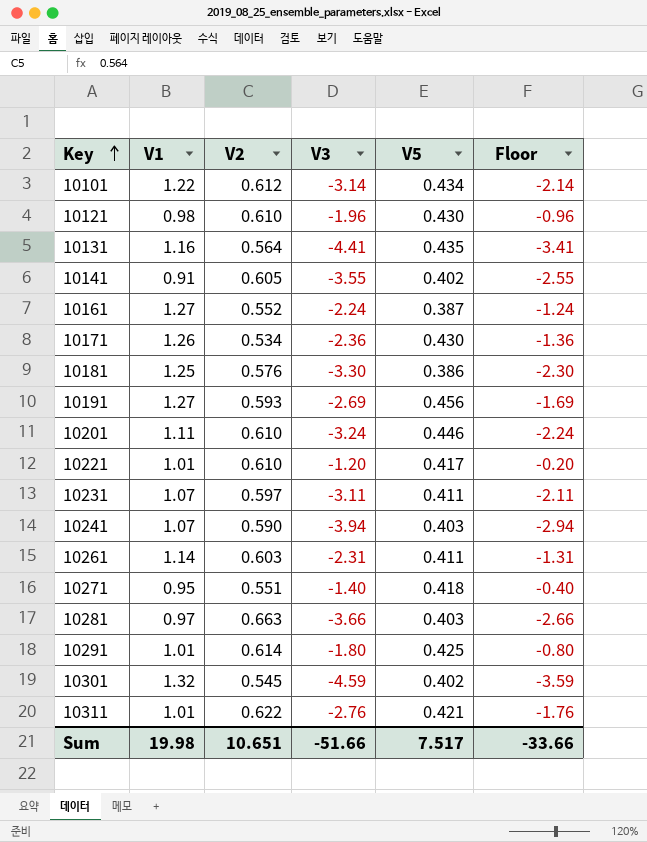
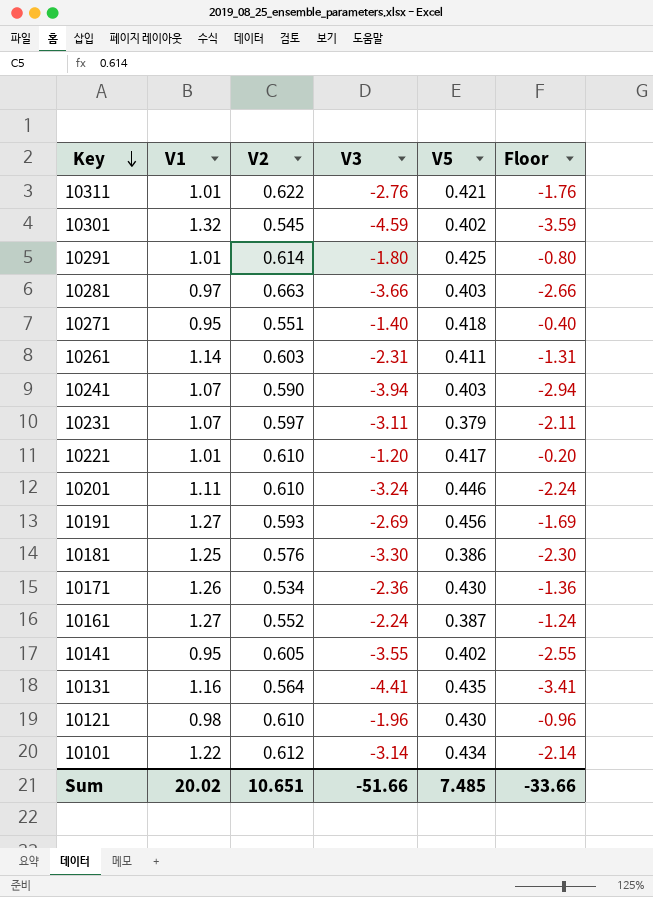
row order: Key ascending -> Key descending
10231 | V5: 0.411 -> 0.379
10141 | V1: 0.91 -> 0.95
Sum | V1: 19.98 -> 20.02
Sum | V5: 7.517 -> 7.485

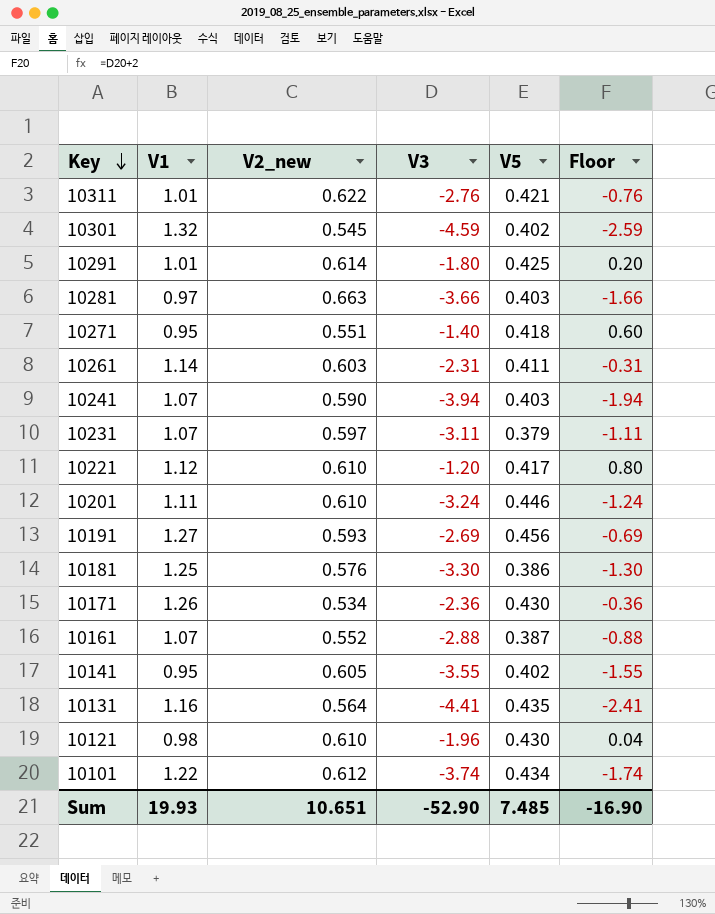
column name: V2 -> V2_new
column Floor | formula: [V3] + 1 -> [V3] + 2
10221 | V1: 1.01 -> 1.12
10161 | V1: 1.27 -> 1.07
10161 | V3: -2.24 -> -2.88
10101 | V3: -3.14 -> -3.74
Sum | V1: 20.02 -> 19.93
Sum | V3: -51.66 -> -52.90
Sum | Floor: -33.66 -> -16.90

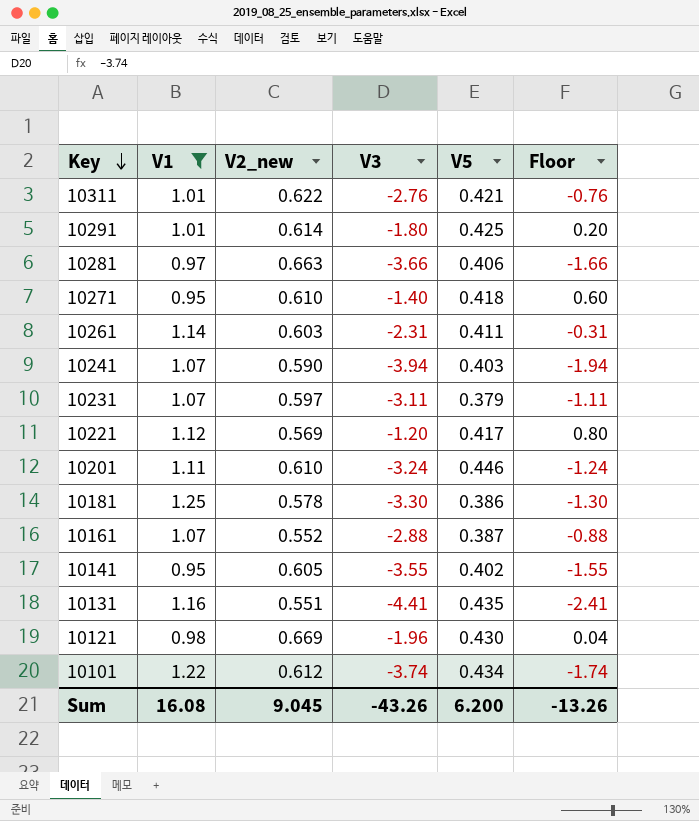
filter: none -> V1 <= 1.25
10281 | V5: 0.403 -> 0.406
10271 | V2_new: 0.551 -> 0.610
10221 | V2_new: 0.610 -> 0.569
10181 | V2_new: 0.576 -> 0.578
10131 | V2_new: 0.564 -> 0.551
10121 | V2_new: 0.610 -> 0.669
Sum | V1: 19.93 -> 16.08
Sum | V2_new: 10.651 -> 9.045
Sum | V3: -52.90 -> -43.26
Sum | V5: 7.485 -> 6.200
Sum | Floor: -16.90 -> -13.26

